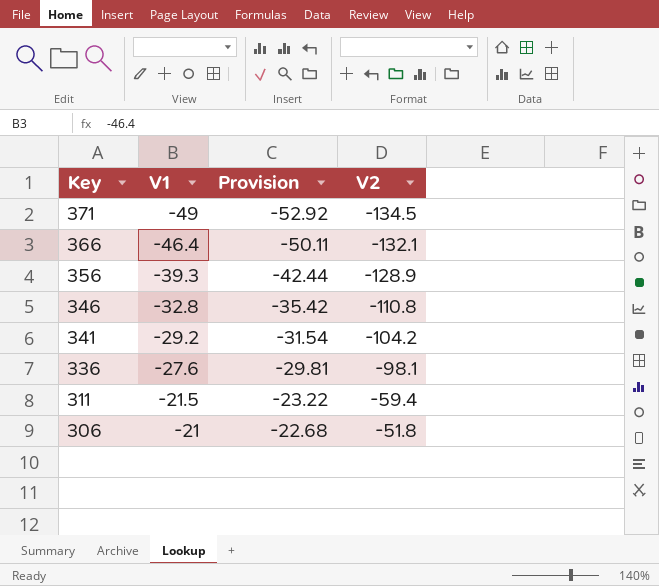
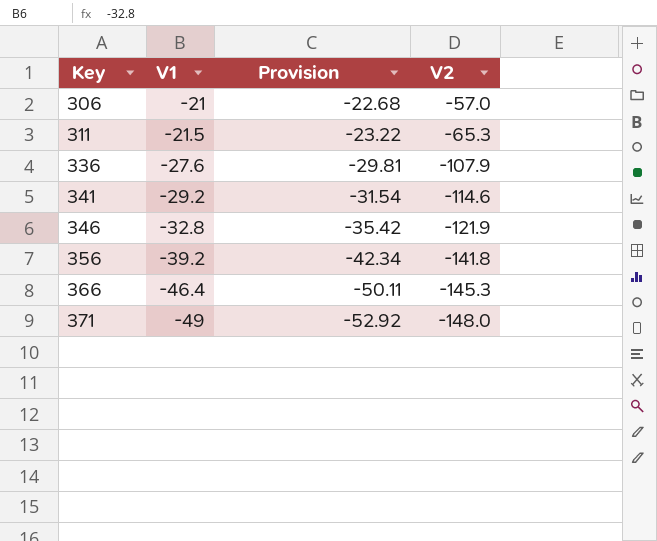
row order: Key descending -> Key ascending
306 | V2: -51.8 -> -57.0
311 | V2: -59.4 -> -65.3
336 | V2: -98.1 -> -107.9
341 | V2: -104.2 -> -114.6
346 | V2: -110.8 -> -121.9
356 | V1: -39.3 -> -39.2
356 | Provision: -42.44 -> -42.34
356 | V2: -128.9 -> -141.8
366 | V2: -132.1 -> -145.3
371 | V2: -134.5 -> -148.0

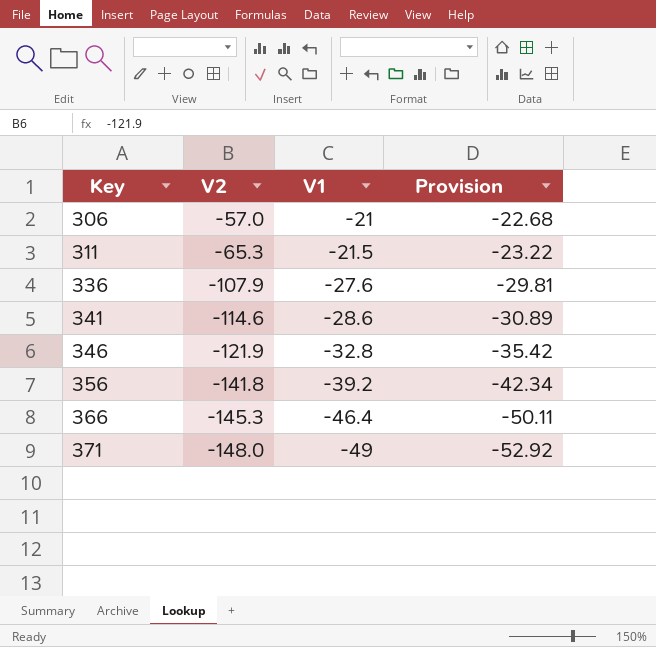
column V2 | position: 4 -> 2
341 | V1: -29.2 -> -28.6
341 | Provision: -31.54 -> -30.89

